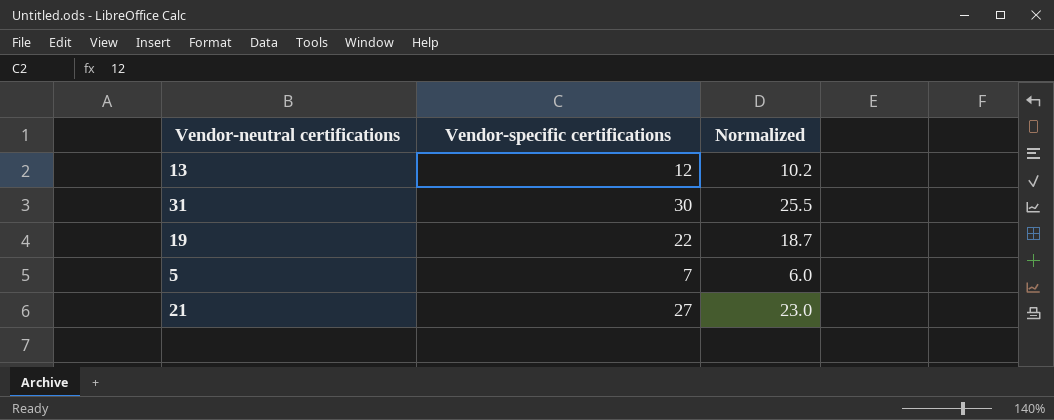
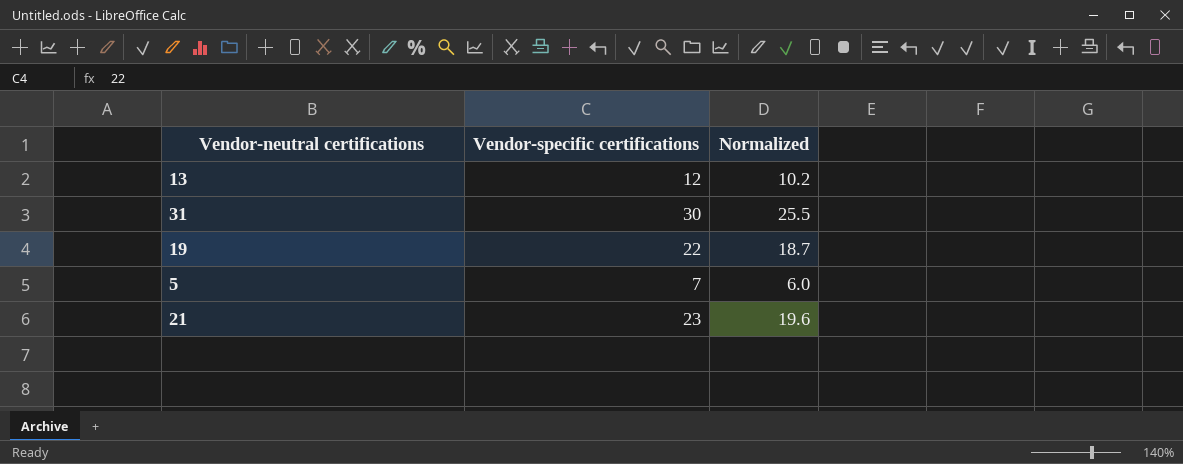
21 | Vendor-specific certifications: 27 -> 23
21 | Normalized: 23.0 -> 19.6

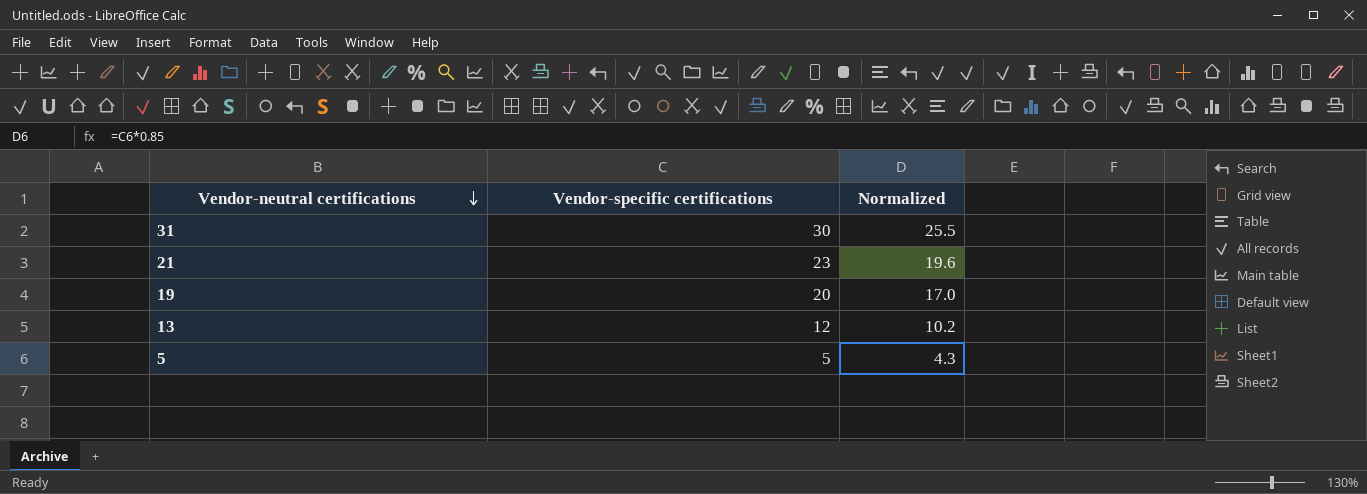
row order: none -> Vendor-neutral certifications descending
19 | Vendor-specific certifications: 22 -> 20
19 | Normalized: 18.7 -> 17.0
5 | Vendor-specific certifications: 7 -> 5
5 | Normalized: 6.0 -> 4.3

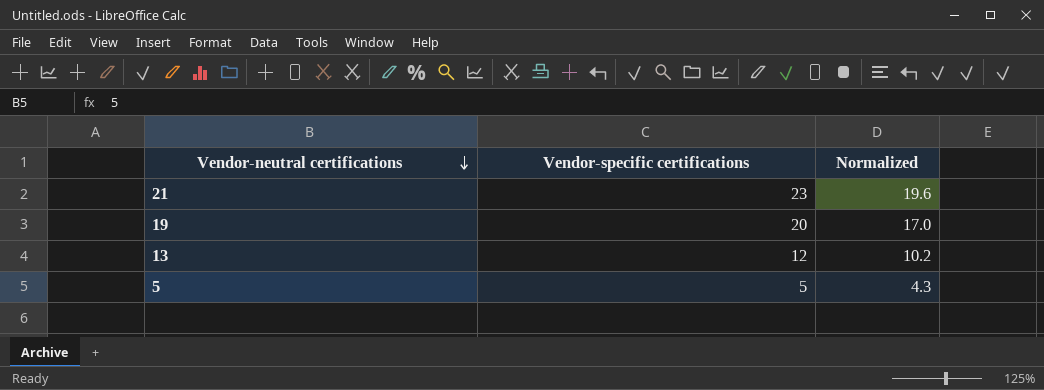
row 31: 30 | 25.5 -> none

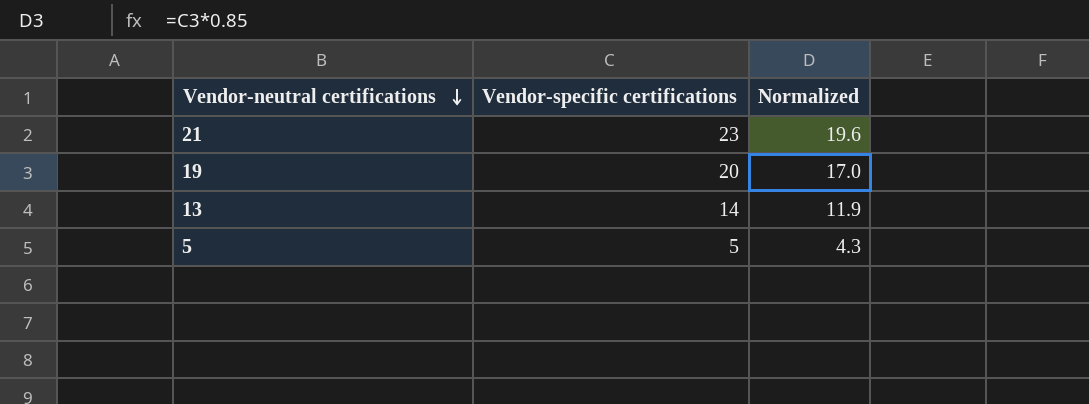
13 | Vendor-specific certifications: 12 -> 14
13 | Normalized: 10.2 -> 11.9

